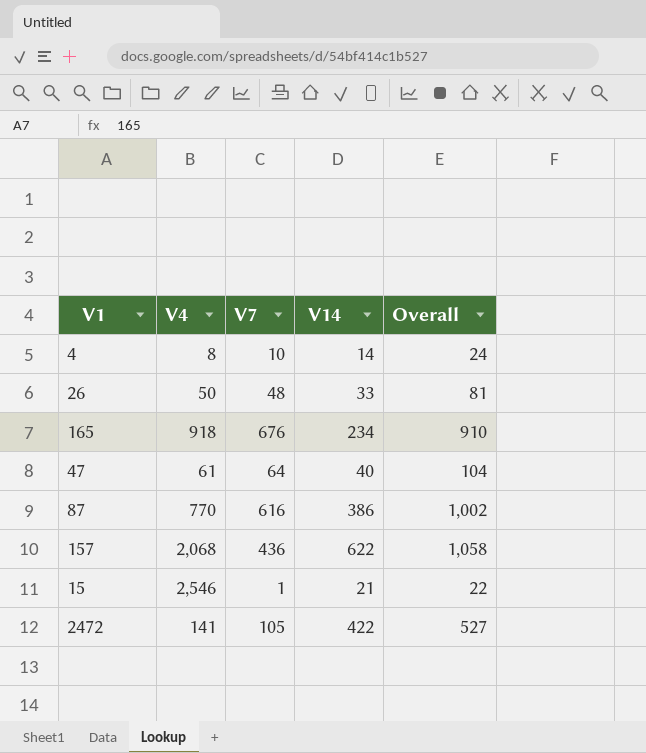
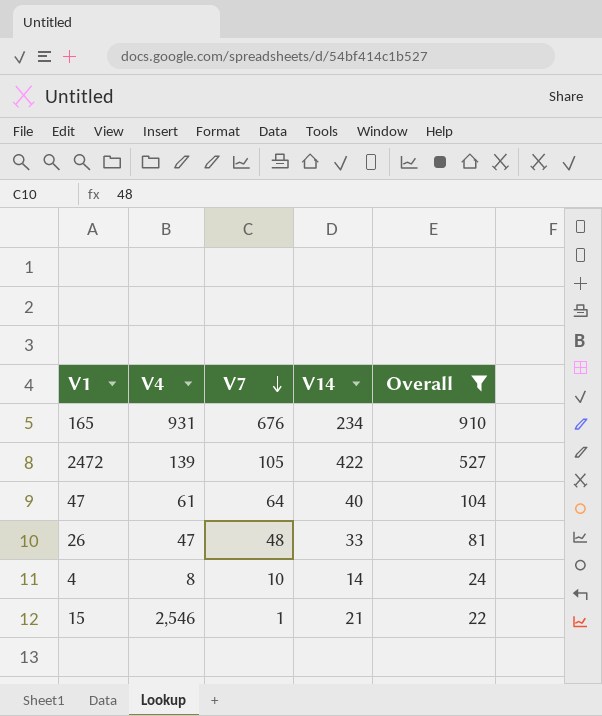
filter: none -> Overall <= 910
row order: none -> V7 descending
165 | V4: 918 -> 931
2472 | V4: 141 -> 139
26 | V4: 50 -> 47

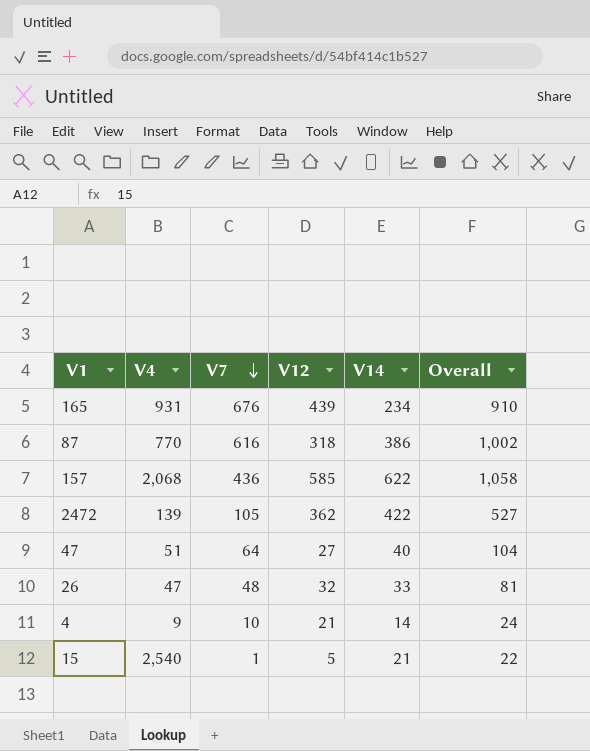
filter: Overall <= 910 -> none
column V12 | position: none -> 4
47 | V4: 61 -> 51
4 | V4: 8 -> 9
15 | V4: 2,546 -> 2,540

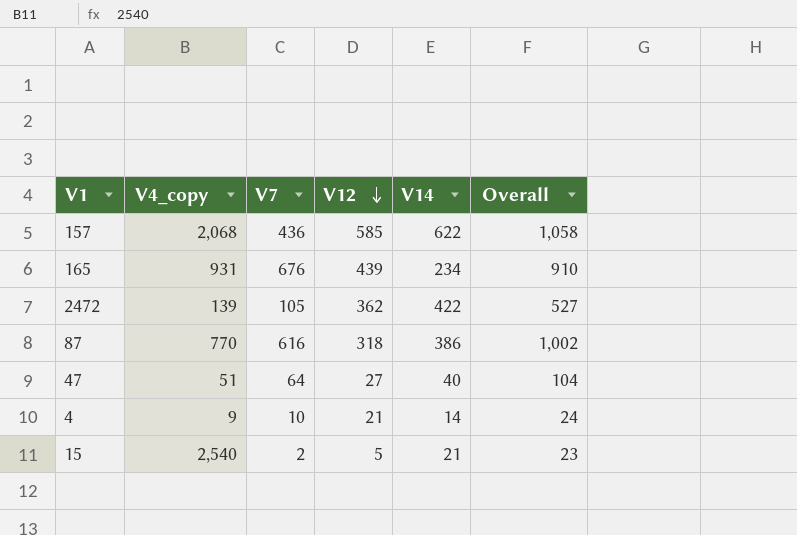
row order: V7 descending -> V12 descending
column name: V4 -> V4_copy
row 26: 47 | 48 | 32 | 33 | 81 -> none
15 | V7: 1 -> 2
15 | Overall: 22 -> 23

